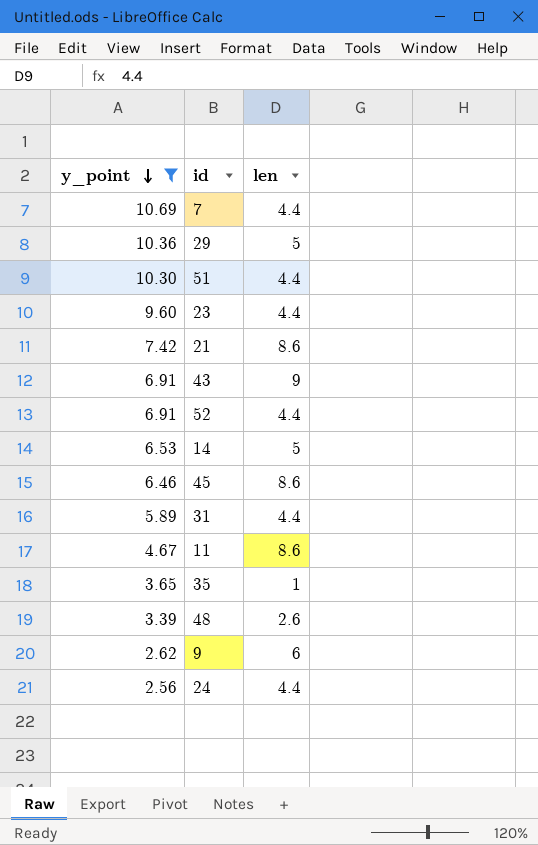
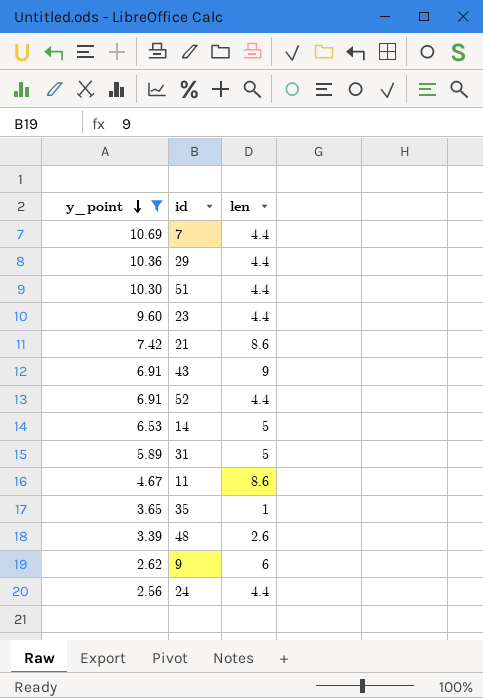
row 45: 6.46 | 8.6 -> none
29 | len: 5 -> 4.4
31 | len: 4.4 -> 5

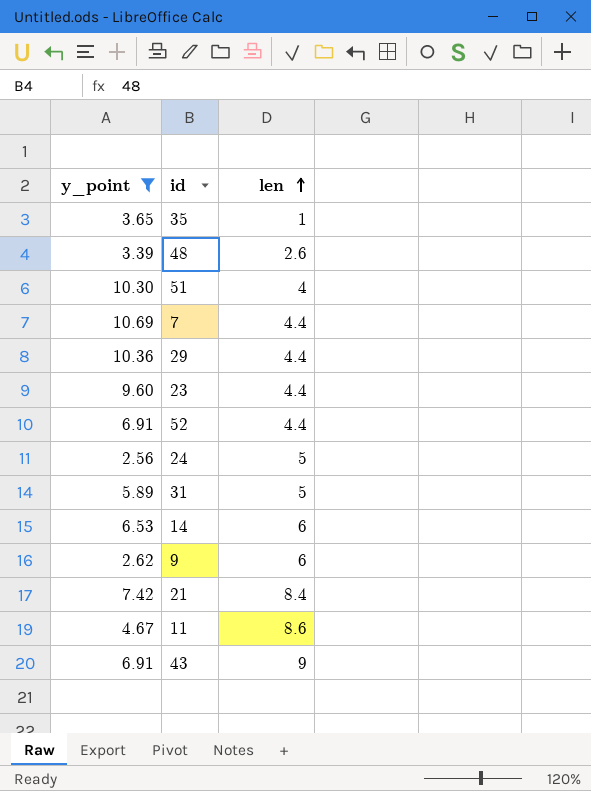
row order: y_point descending -> len ascending
51 | len: 4.4 -> 4
24 | len: 4.4 -> 5
14 | len: 5 -> 6
21 | len: 8.6 -> 8.4

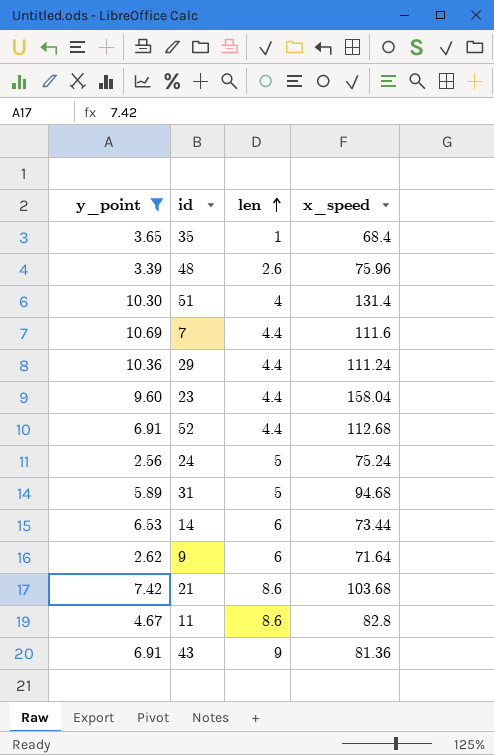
column x_speed | position: none -> 4
21 | len: 8.4 -> 8.6

